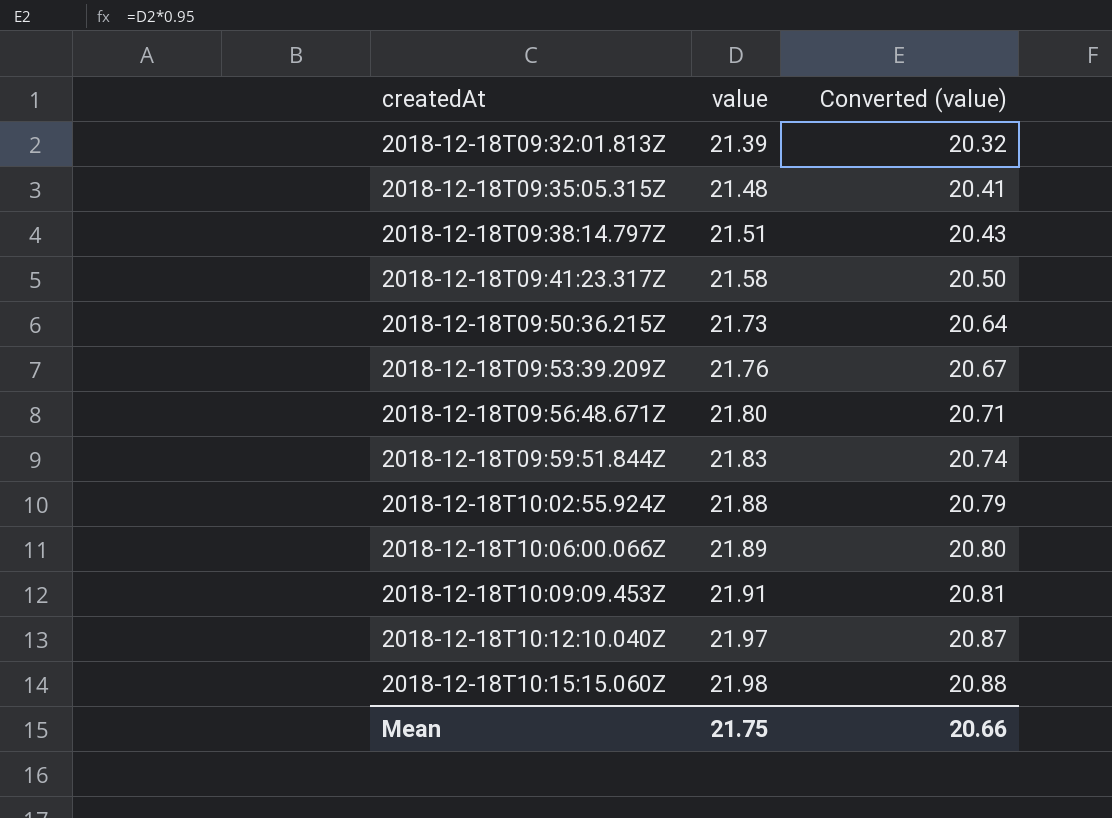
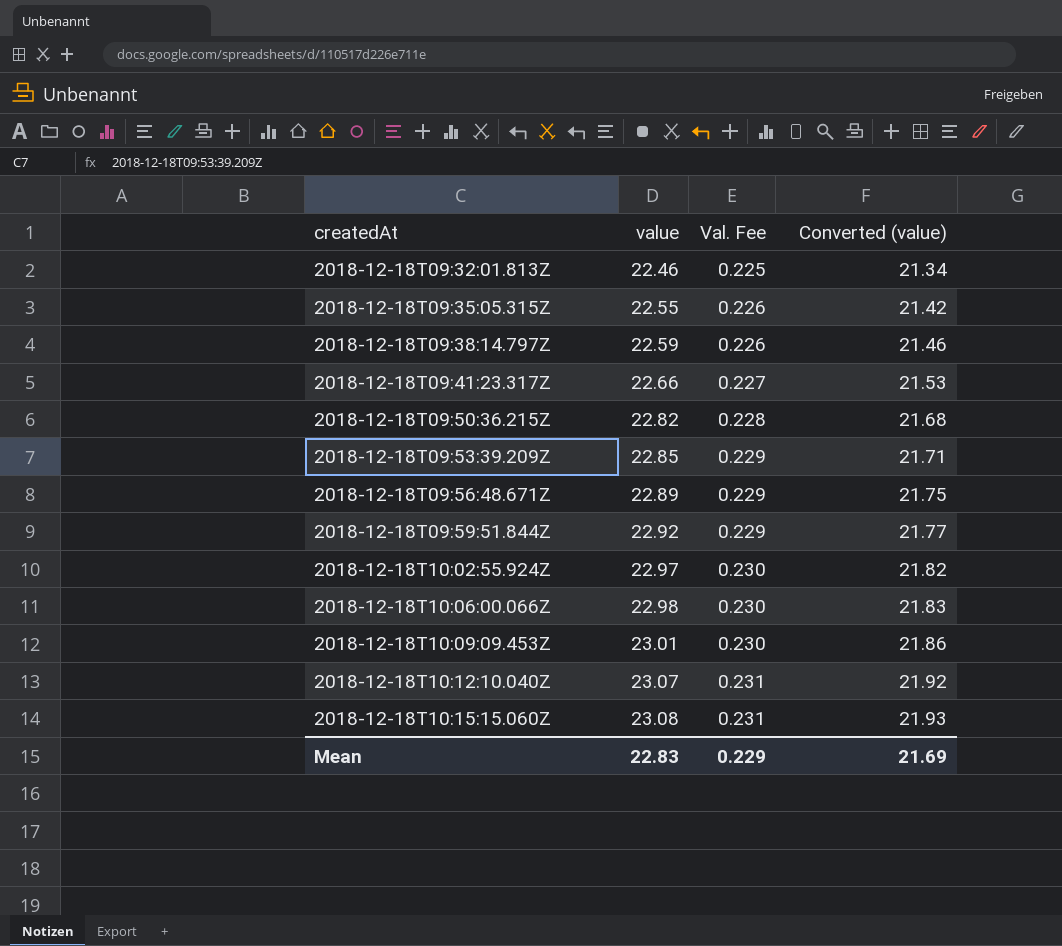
column Val. Fee | formula: none -> [value] * 0.01
2018-12-18T09:32:01.813Z | value: 21.39 -> 22.46
2018-12-18T09:32:01.813Z | Converted (value): 20.32 -> 21.34
2018-12-18T09:35:05.315Z | value: 21.48 -> 22.55
2018-12-18T09:35:05.315Z | Converted (value): 20.41 -> 21.42
2018-12-18T09:38:14.797Z | value: 21.51 -> 22.59
2018-12-18T09:38:14.797Z | Converted (value): 20.43 -> 21.46
2018-12-18T09:41:23.317Z | value: 21.58 -> 22.66
2018-12-18T09:41:23.317Z | Converted (value): 20.50 -> 21.53
2018-12-18T09:50:36.215Z | value: 21.73 -> 22.82
2018-12-18T09:50:36.215Z | Converted (value): 20.64 -> 21.68
2018-12-18T09:53:39.209Z | value: 21.76 -> 22.85
2018-12-18T09:53:39.209Z | Converted (value): 20.67 -> 21.71
2018-12-18T09:56:48.671Z | value: 21.80 -> 22.89
2018-12-18T09:56:48.671Z | Converted (value): 20.71 -> 21.75
2018-12-18T09:59:51.844Z | value: 21.83 -> 22.92
2018-12-18T09:59:51.844Z | Converted (value): 20.74 -> 21.77
2018-12-18T10:02:55.924Z | value: 21.88 -> 22.97
2018-12-18T10:02:55.924Z | Converted (value): 20.79 -> 21.82
2018-12-18T10:06:00.066Z | value: 21.89 -> 22.98
2018-12-18T10:06:00.066Z | Converted (value): 20.80 -> 21.83
2018-12-18T10:09:09.453Z | value: 21.91 -> 23.01
2018-12-18T10:09:09.453Z | Converted (value): 20.81 -> 21.86
2018-12-18T10:12:10.040Z | value: 21.97 -> 23.07
2018-12-18T10:12:10.040Z | Converted (value): 20.87 -> 21.92
2018-12-18T10:15:15.060Z | value: 21.98 -> 23.08
2018-12-18T10:15:15.060Z | Converted (value): 20.88 -> 21.93
Mean | value: 21.75 -> 22.83
Mean | Converted (value): 20.66 -> 21.69

